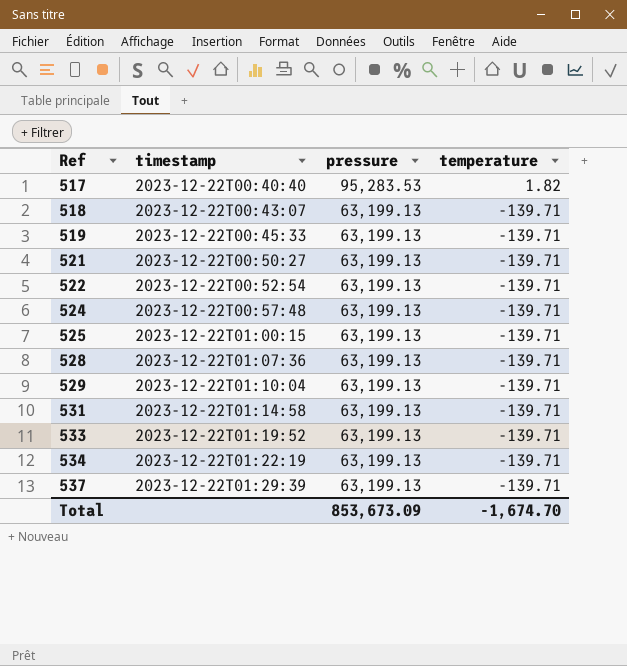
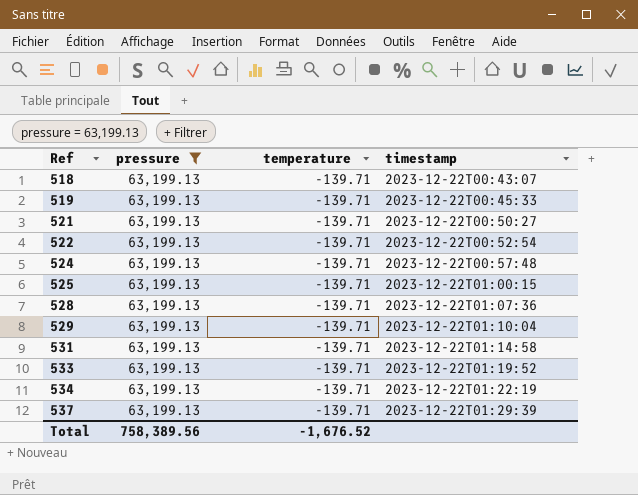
filter: none -> pressure = 63,199.13
column timestamp | position: 2 -> 4
Total | pressure: 853,673.09 -> 758,389.56
Total | temperature: -1,674.70 -> -1,676.52

